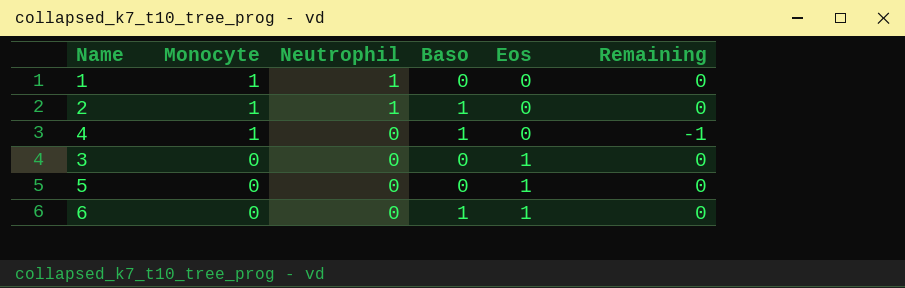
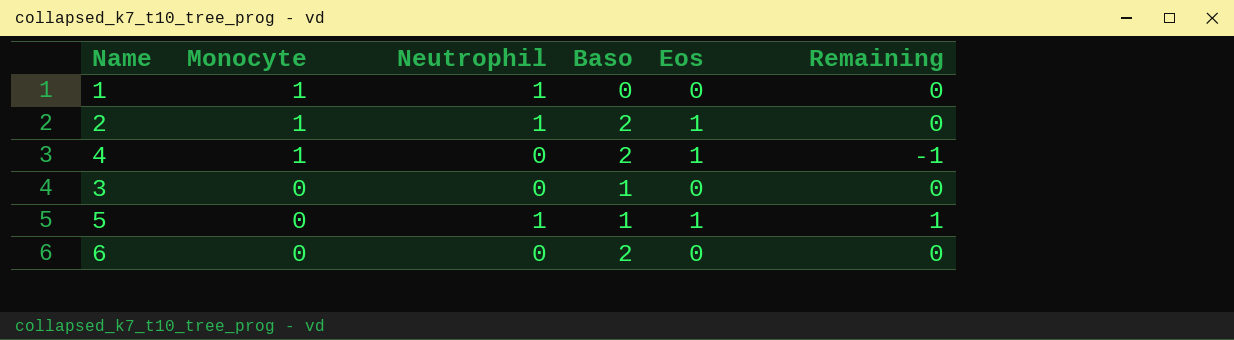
2 | Baso: 1 -> 2
2 | Eos: 0 -> 1
4 | Baso: 1 -> 2
4 | Eos: 0 -> 1
3 | Baso: 0 -> 1
3 | Eos: 1 -> 0
5 | Neutrophil: 0 -> 1
5 | Baso: 0 -> 1
5 | Remaining: 0 -> 1
6 | Baso: 1 -> 2
6 | Eos: 1 -> 0

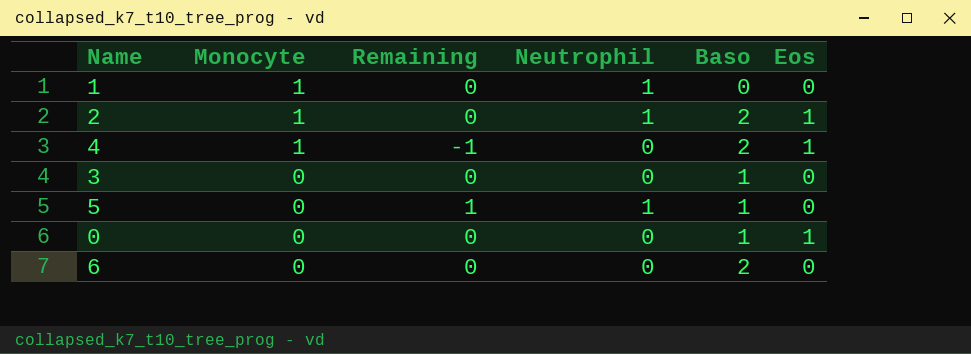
column Remaining | position: 6 -> 3
5 | Eos: 1 -> 0
row 0: none -> 0 | 0 | 0 | 1 | 1

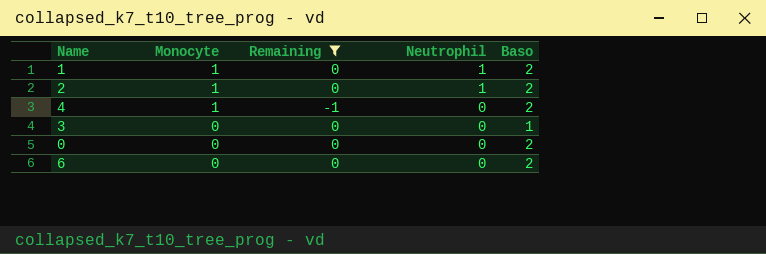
filter: none -> Remaining != 1
column Eos | position: 6 -> none
1 | Baso: 0 -> 2
0 | Baso: 1 -> 2

